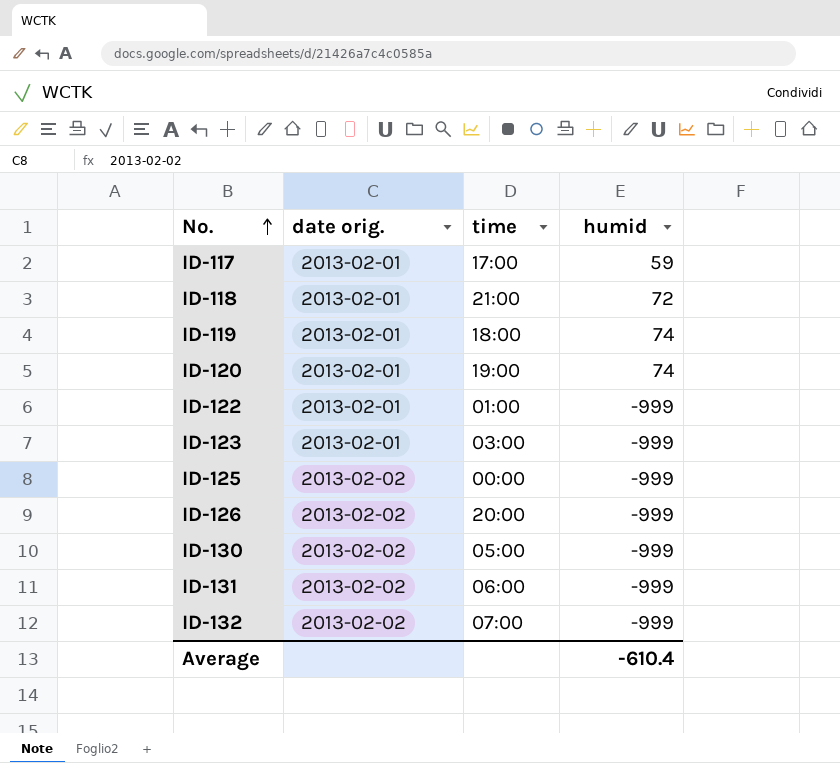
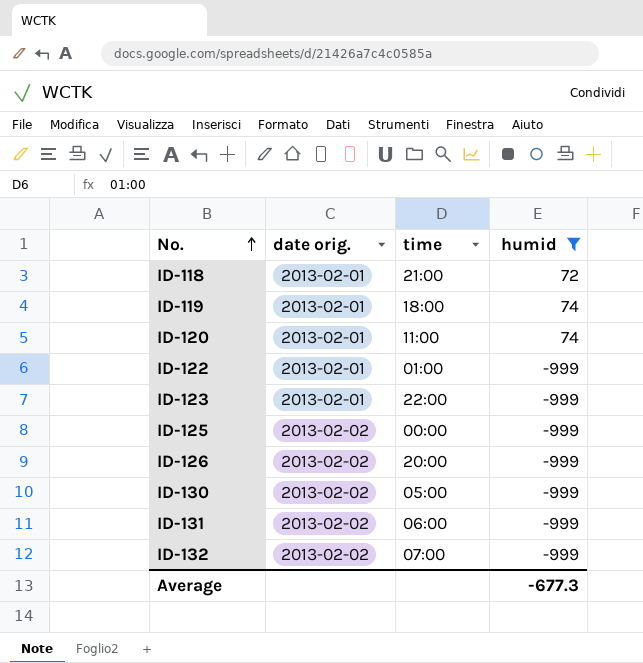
filter: none -> humid != 59
ID-120 | time: 19:00 -> 11:00
ID-123 | time: 03:00 -> 22:00
Average | humid: -610.4 -> -677.3

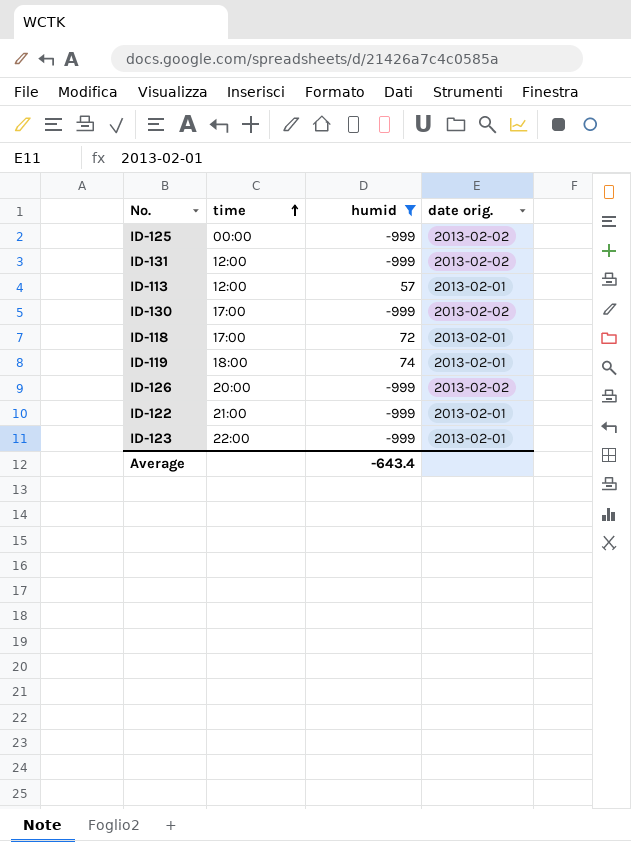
row order: No. ascending -> time ascending
column date orig. | position: 2 -> 4
row ID-120: 2013-02-01 | 11:00 | 74 -> none
row ID-132: 2013-02-02 | 07:00 | -999 -> none
ID-131 | time: 06:00 -> 12:00
row ID-113: none -> 12:00 | 57 | 2013-02-01
ID-130 | time: 05:00 -> 17:00
ID-118 | time: 21:00 -> 17:00
ID-122 | time: 01:00 -> 21:00
Average | humid: -677.3 -> -643.4

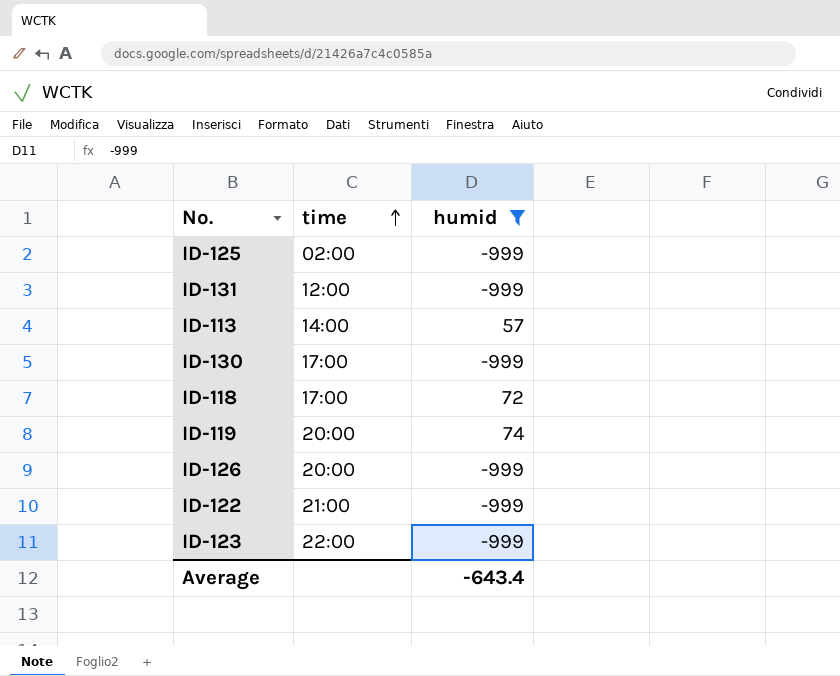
column date orig. | position: 4 -> none
ID-125 | time: 00:00 -> 02:00
ID-113 | time: 12:00 -> 14:00
ID-119 | time: 18:00 -> 20:00

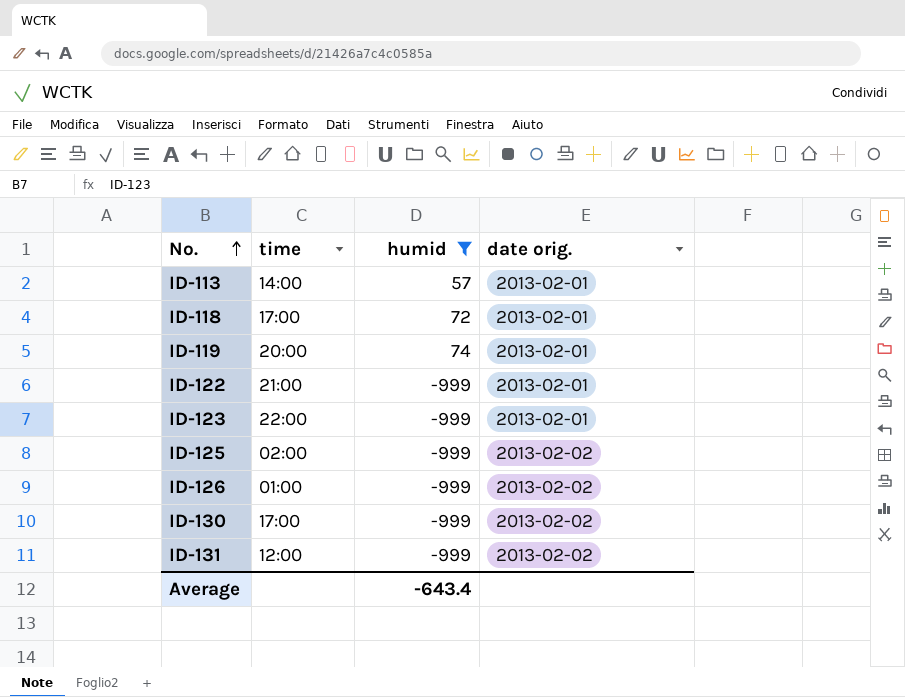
row order: time ascending -> No. ascending
column date orig. | position: none -> 4
ID-126 | time: 20:00 -> 01:00

